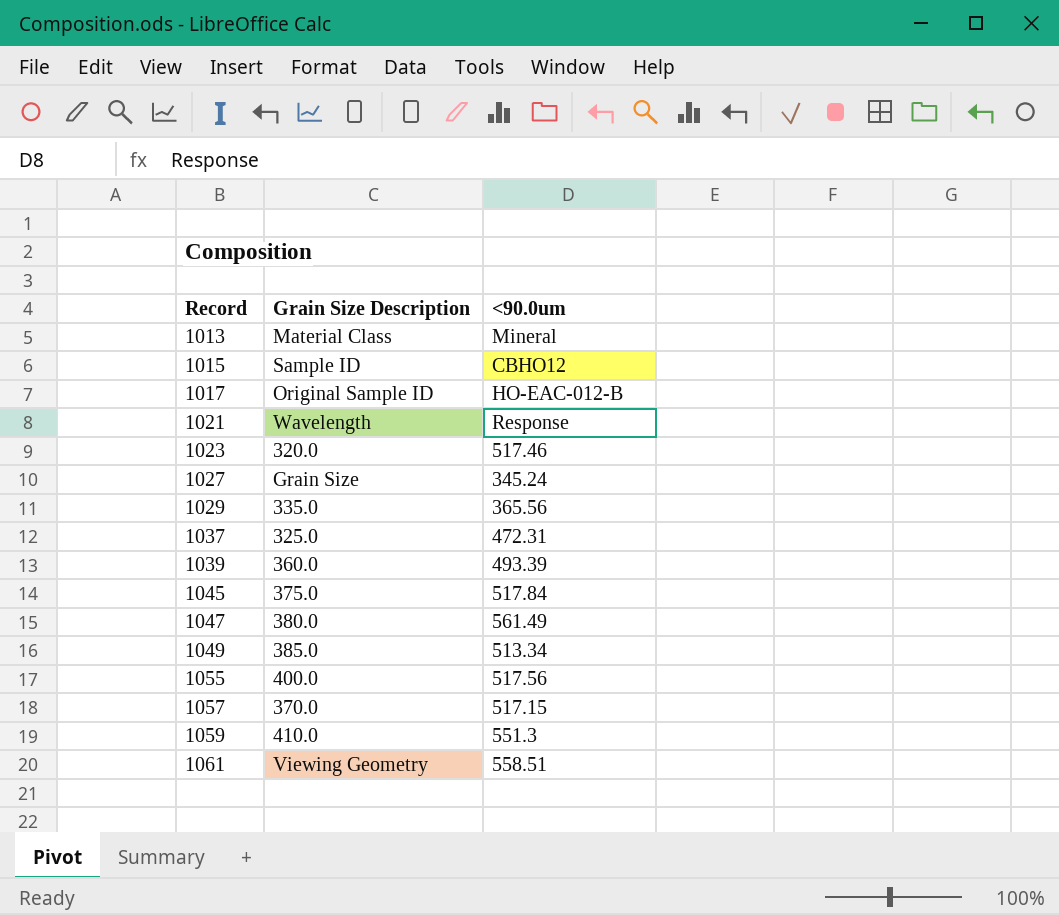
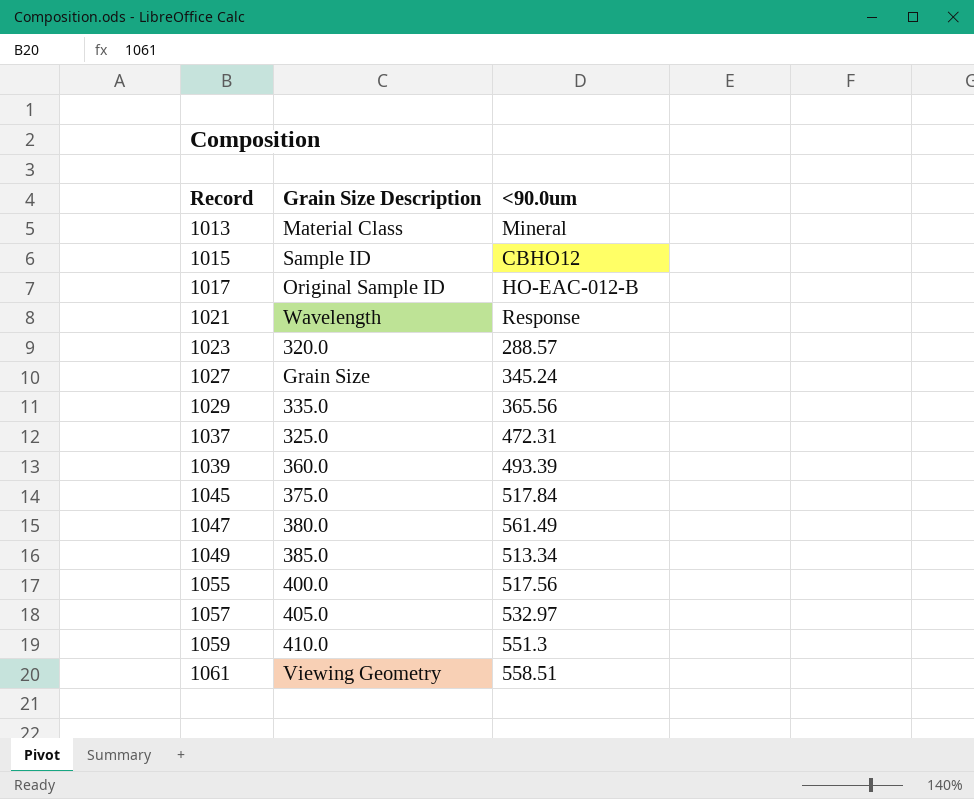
1023 | <90.0um: 517.46 -> 288.57
1057 | Grain Size Description: 370.0 -> 405.0
1057 | <90.0um: 517.15 -> 532.97

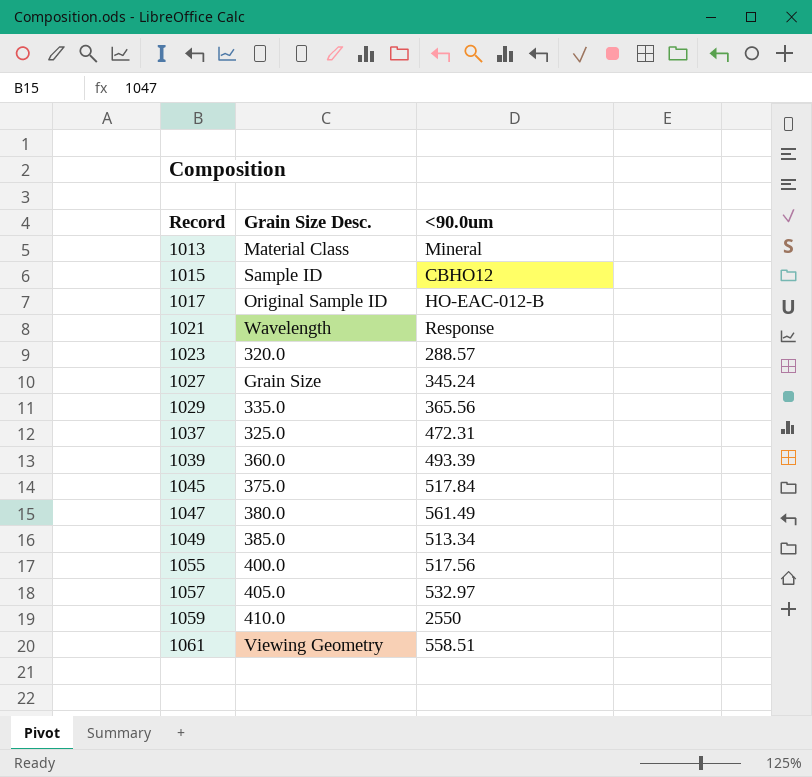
column name: Grain Size Description -> Grain Size Desc.
1059 | <90.0um: 551.3 -> 2550

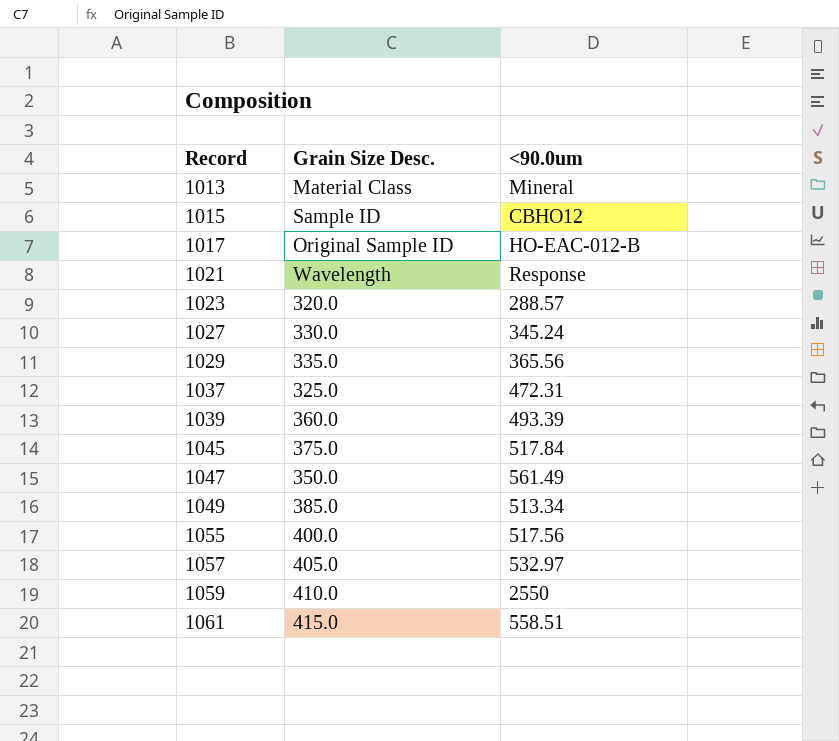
1027 | Grain Size Desc.: Grain Size -> 330.0
1047 | Grain Size Desc.: 380.0 -> 350.0
1061 | Grain Size Desc.: Viewing Geometry -> 415.0

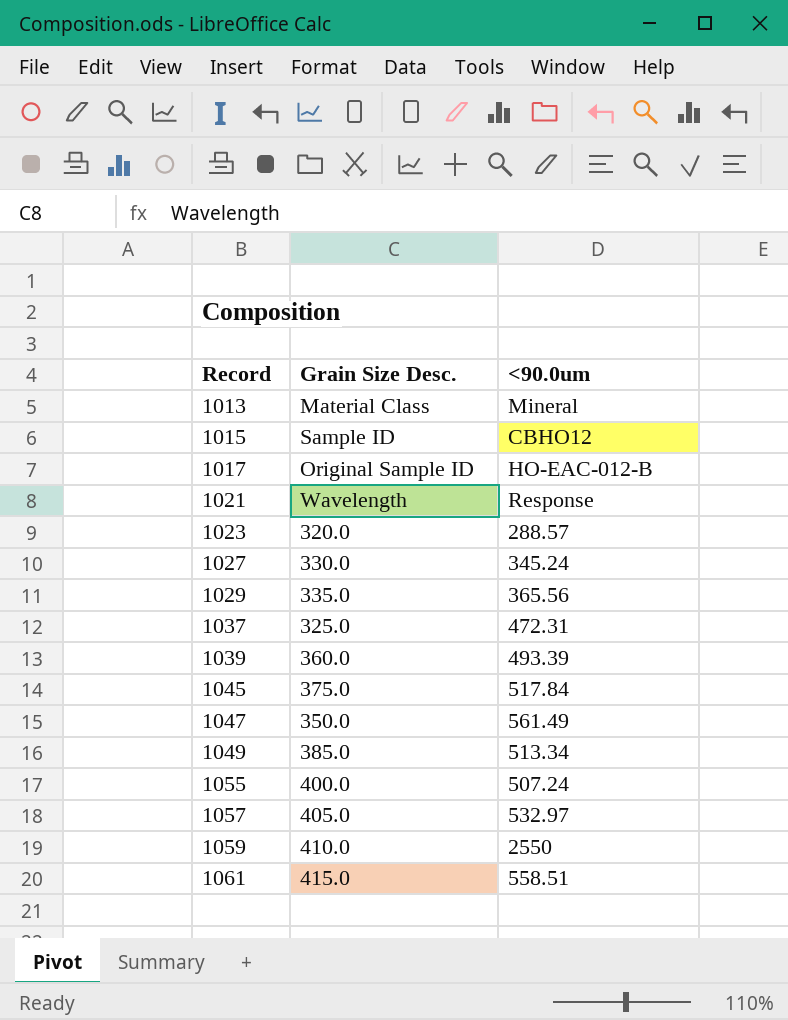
1055 | <90.0um: 517.56 -> 507.24

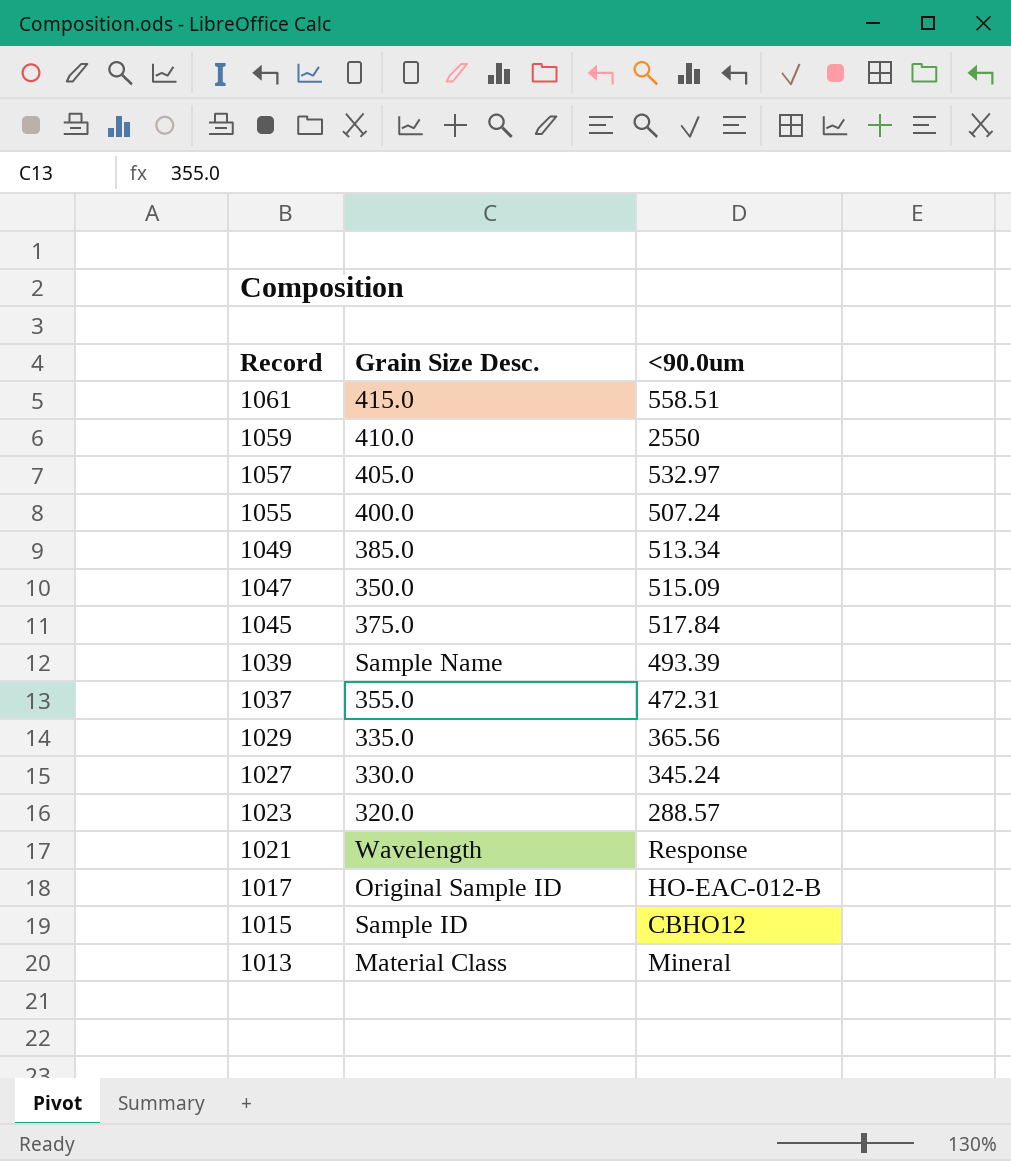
row order: Record ascending -> Record descending
1047 | <90.0um: 561.49 -> 515.09
1039 | Grain Size Desc.: 360.0 -> Sample Name
1037 | Grain Size Desc.: 325.0 -> 355.0

